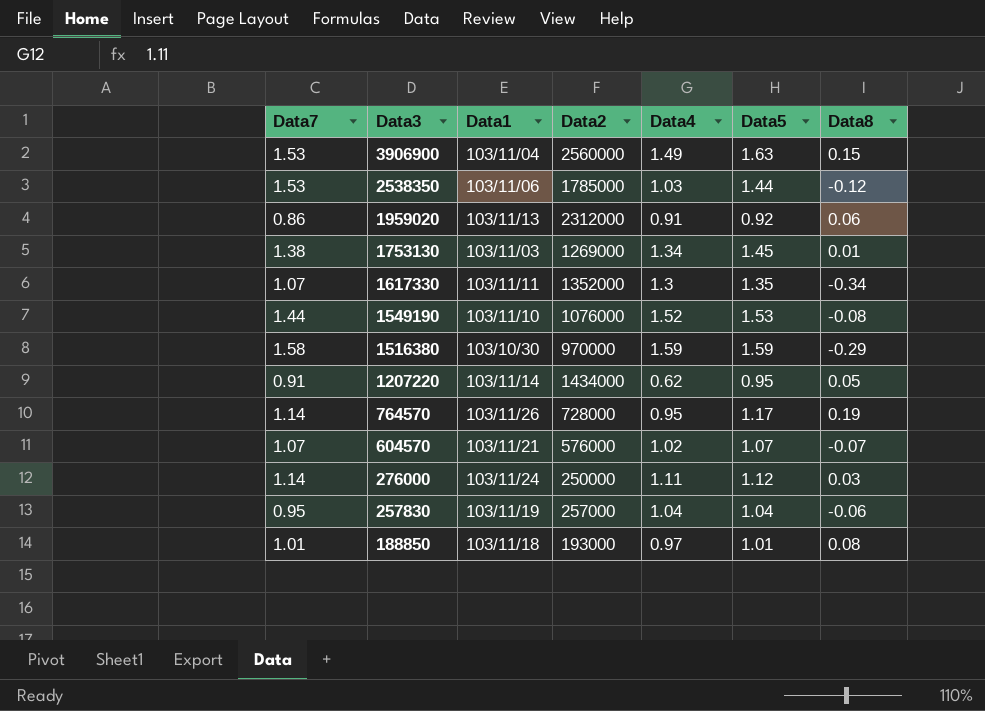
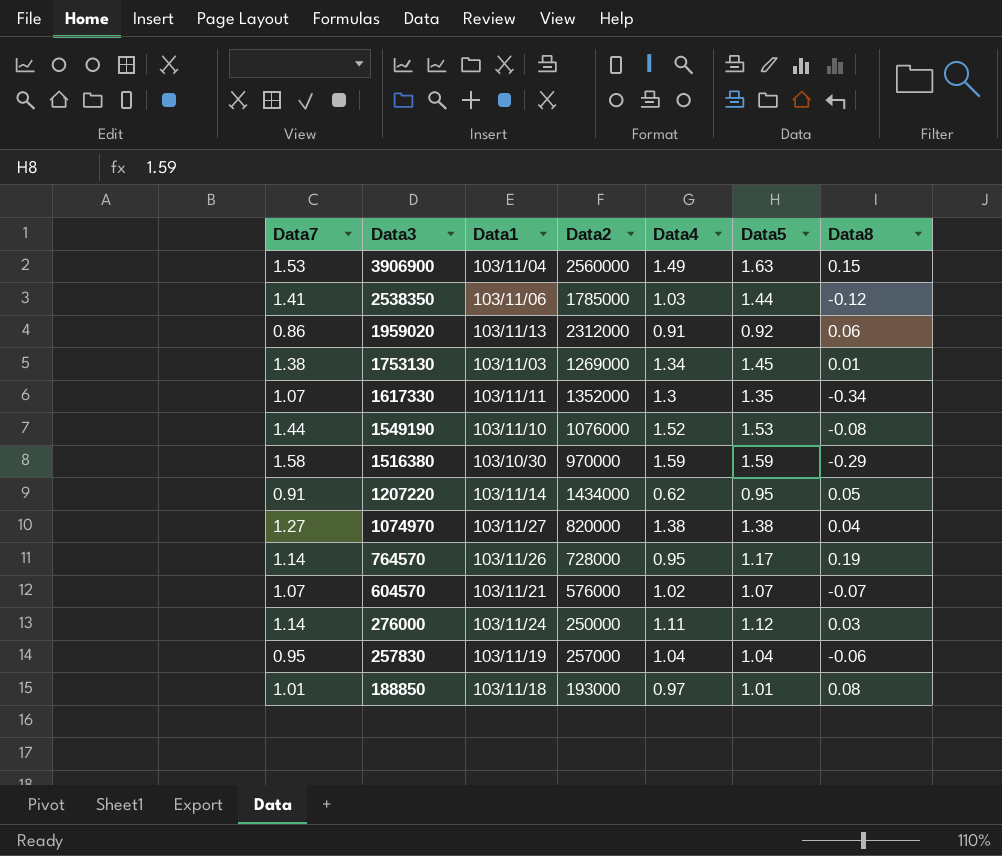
2538350 | Data7: 1.53 -> 1.41
row 1074970: none -> 1.27 | 103/11/27 | 820000 | 1.38 | 1.38 | 0.04

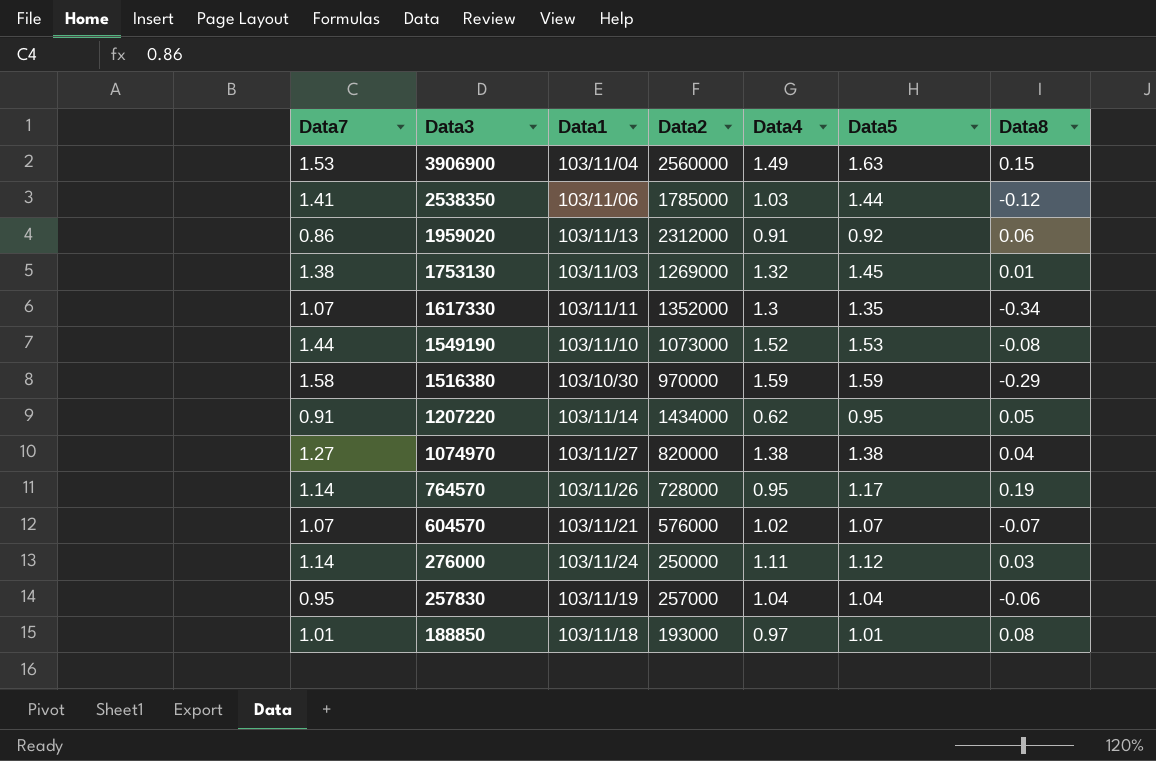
1753130 | Data4: 1.34 -> 1.32
1549190 | Data2: 1076000 -> 1073000

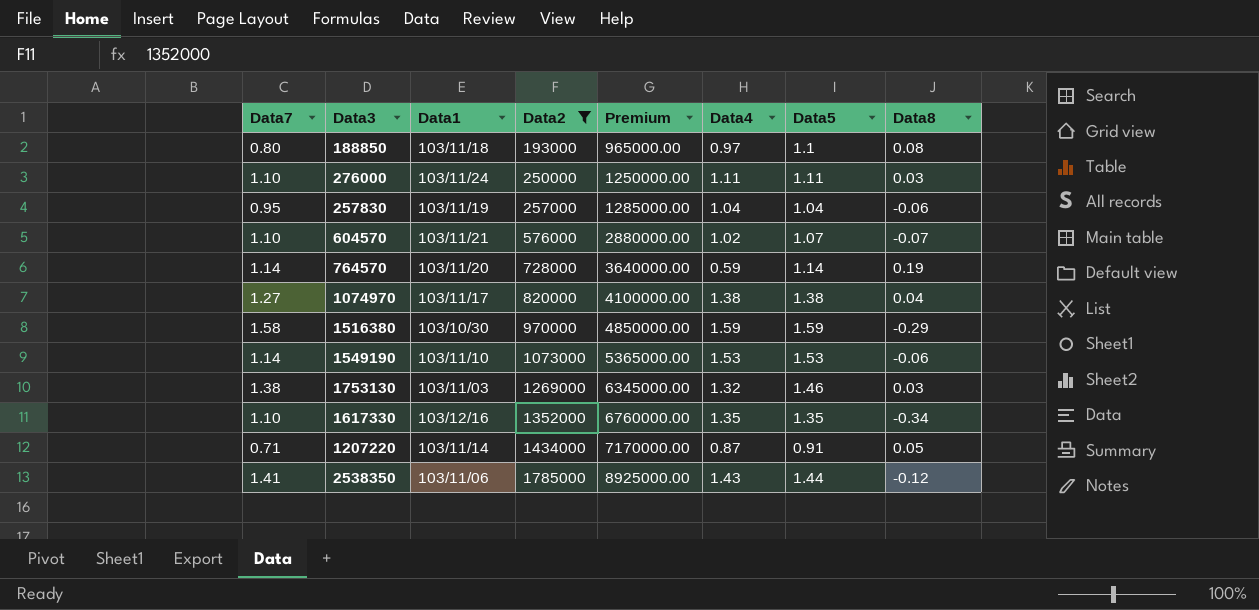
filter: none -> Data2 <= 1785000
row order: Data3 descending -> Data2 ascending
column Premium | formula: none -> [Data2] * 5
188850 | Data7: 1.01 -> 0.80
188850 | Data5: 1.01 -> 1.1
276000 | Data7: 1.14 -> 1.10
276000 | Data5: 1.12 -> 1.11
604570 | Data7: 1.07 -> 1.10
764570 | Data1: 103/11/26 -> 103/11/20
764570 | Data4: 0.95 -> 0.59
764570 | Data5: 1.17 -> 1.14
1074970 | Data1: 103/11/27 -> 103/11/17
1549190 | Data7: 1.44 -> 1.14
1549190 | Data4: 1.52 -> 1.53
1549190 | Data8: -0.08 -> -0.06
1753130 | Data5: 1.45 -> 1.46
1753130 | Data8: 0.01 -> 0.03
1617330 | Data7: 1.07 -> 1.10
1617330 | Data1: 103/11/11 -> 103/12/16
1617330 | Data4: 1.3 -> 1.35
1207220 | Data7: 0.91 -> 0.71
1207220 | Data4: 0.62 -> 0.87
1207220 | Data5: 0.95 -> 0.91
2538350 | Data4: 1.03 -> 1.43

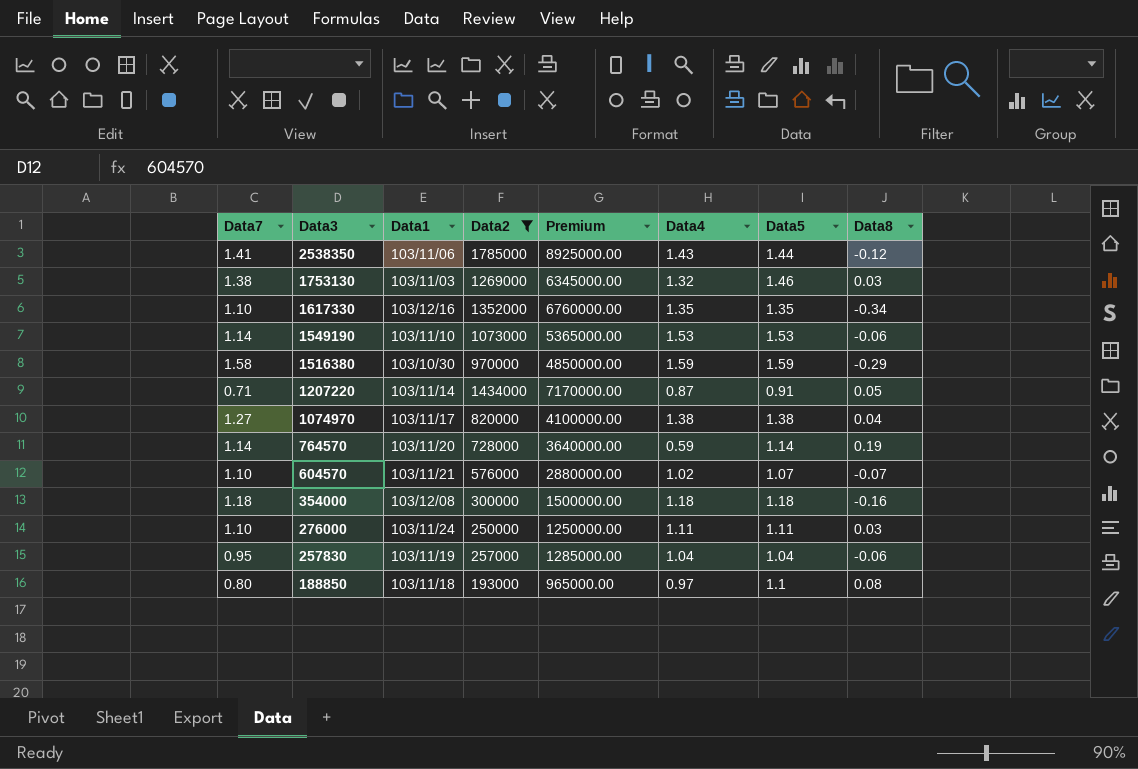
row order: Data2 ascending -> Data3 descending
row 354000: none -> 1.18 | 103/12/08 | 300000 | 1500000.00 | 1.18 | 1.18 | -0.16

